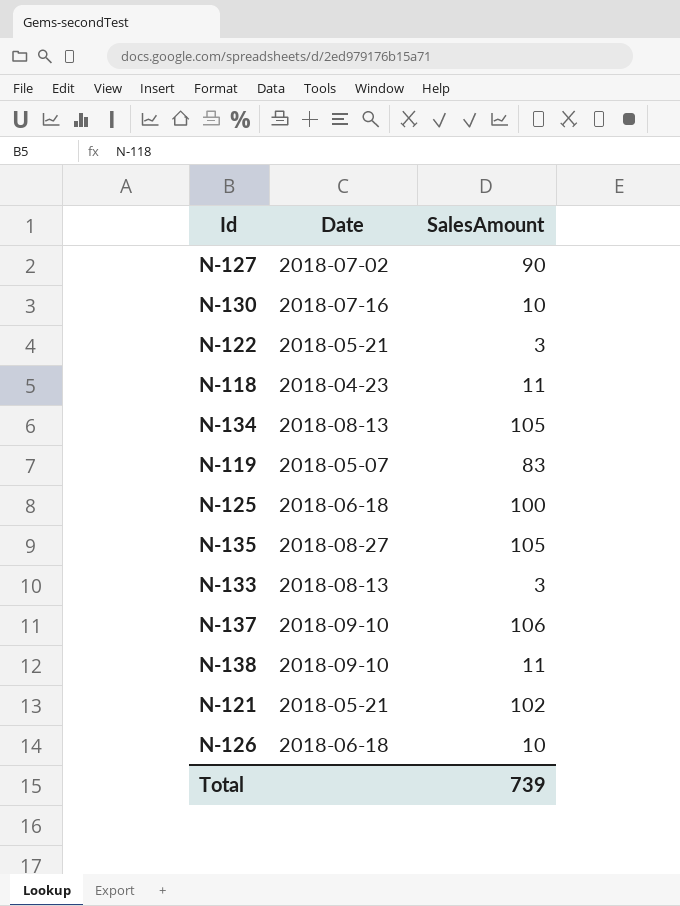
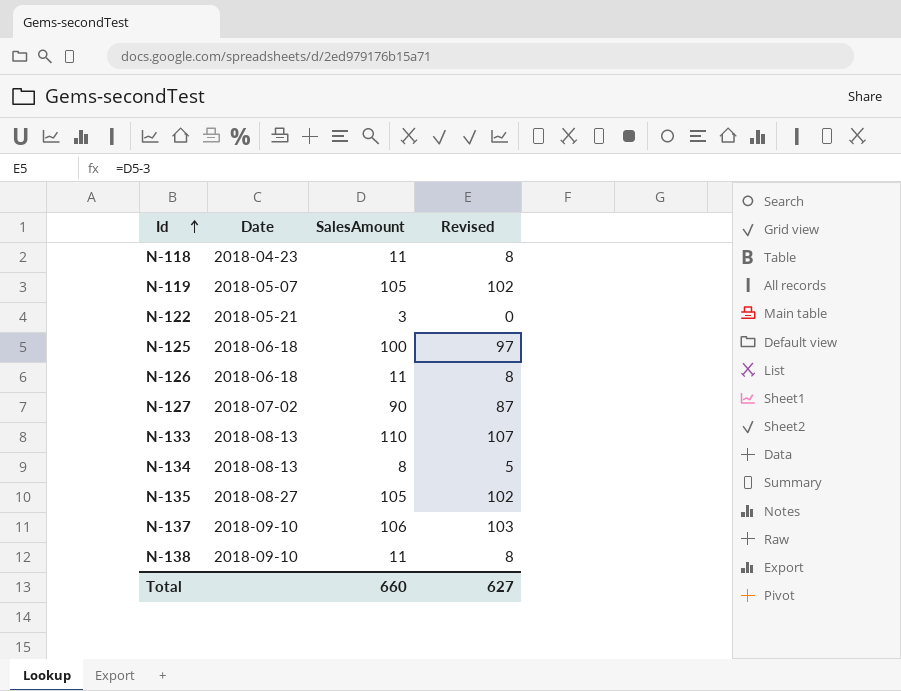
row order: none -> Id ascending
column Revised | formula: none -> [SalesAmount] - 3
row N-130: 2018-07-16 | 10 -> none
row N-121: 2018-05-21 | 102 -> none
N-119 | SalesAmount: 83 -> 105
N-126 | SalesAmount: 10 -> 11
N-133 | SalesAmount: 3 -> 110
N-134 | SalesAmount: 105 -> 8
Total | SalesAmount: 739 -> 660

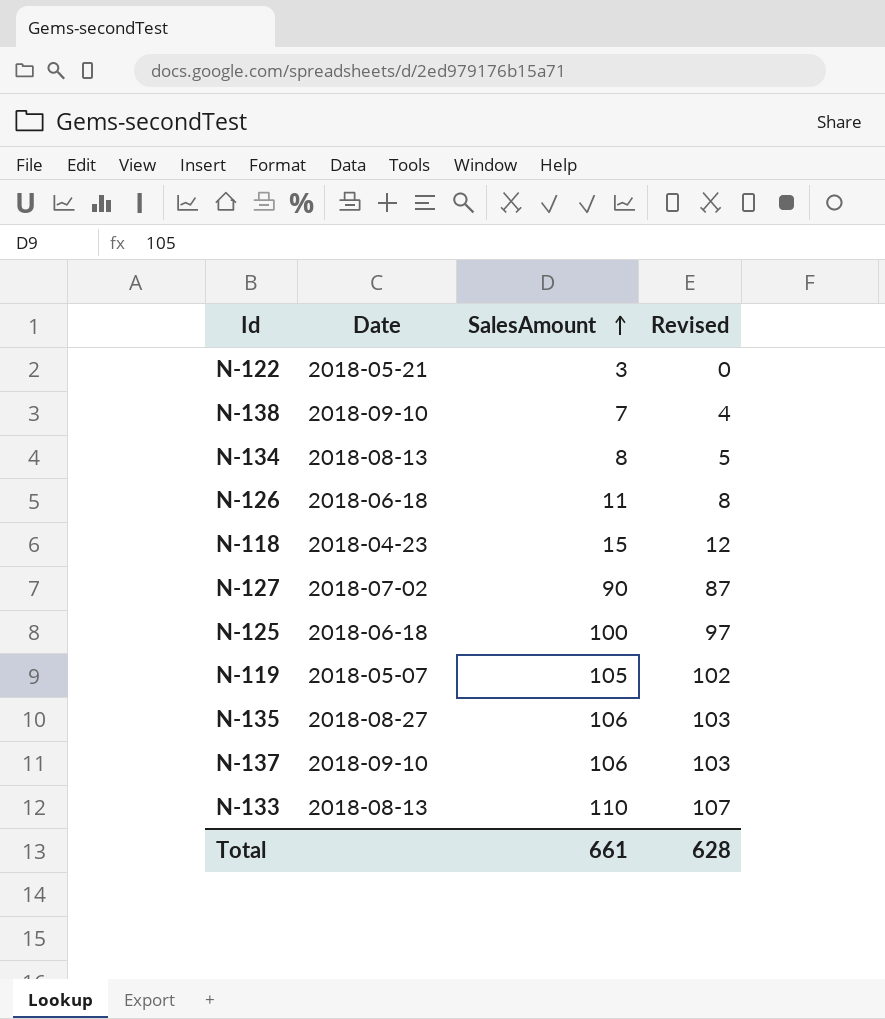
row order: Id ascending -> SalesAmount ascending
N-138 | SalesAmount: 11 -> 7
N-138 | Revised: 8 -> 4
N-118 | SalesAmount: 11 -> 15
N-118 | Revised: 8 -> 12
N-135 | SalesAmount: 105 -> 106
N-135 | Revised: 102 -> 103
Total | SalesAmount: 660 -> 661
Total | Revised: 627 -> 628

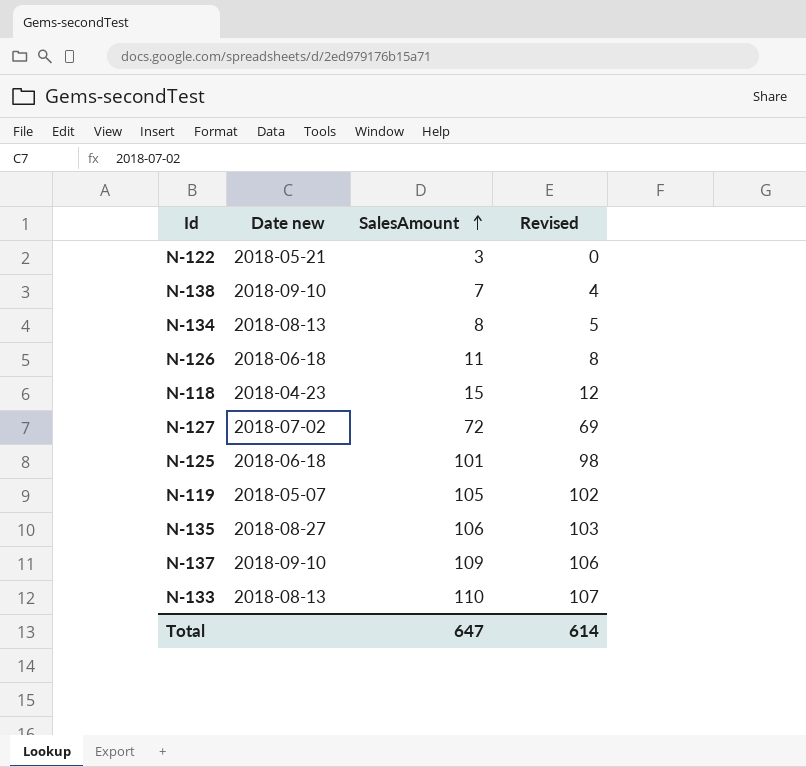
column name: Date -> Date new
N-127 | SalesAmount: 90 -> 72
N-127 | Revised: 87 -> 69
N-125 | SalesAmount: 100 -> 101
N-125 | Revised: 97 -> 98
N-137 | SalesAmount: 106 -> 109
N-137 | Revised: 103 -> 106
Total | SalesAmount: 661 -> 647
Total | Revised: 628 -> 614

